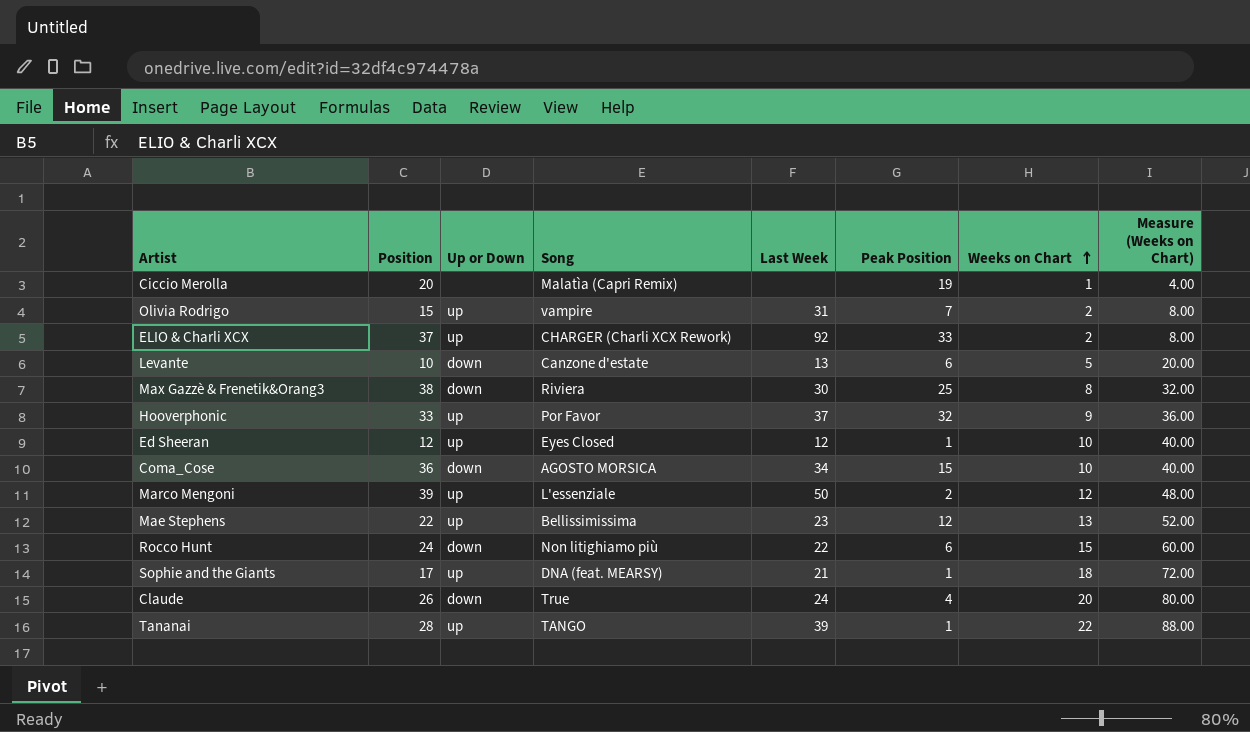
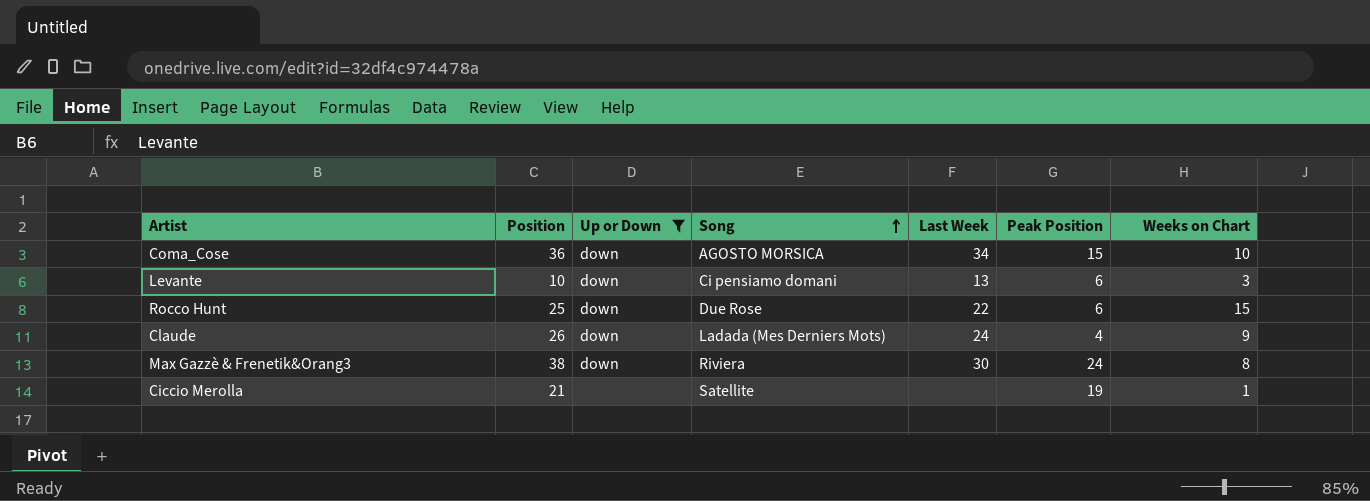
filter: none -> Up or Down != up
row order: Weeks on Chart ascending -> Song ascending
column Measure (Weeks on Chart) | formula: [Weeks on Chart] * 4 -> none
Levante | Song: Canzone d'estate -> Ci pensiamo domani
Levante | Weeks on Chart: 5 -> 3
Rocco Hunt | Position: 24 -> 25
Rocco Hunt | Song: Non litighiamo più -> Due Rose
Claude | Song: True -> Ladada (Mes Derniers Mots)
Claude | Weeks on Chart: 20 -> 9
Max Gazzè & Frenetik&Orang3 | Peak Position: 25 -> 24
Ciccio Merolla | Position: 20 -> 21
Ciccio Merolla | Song: Malatìa (Capri Remix) -> Satellite

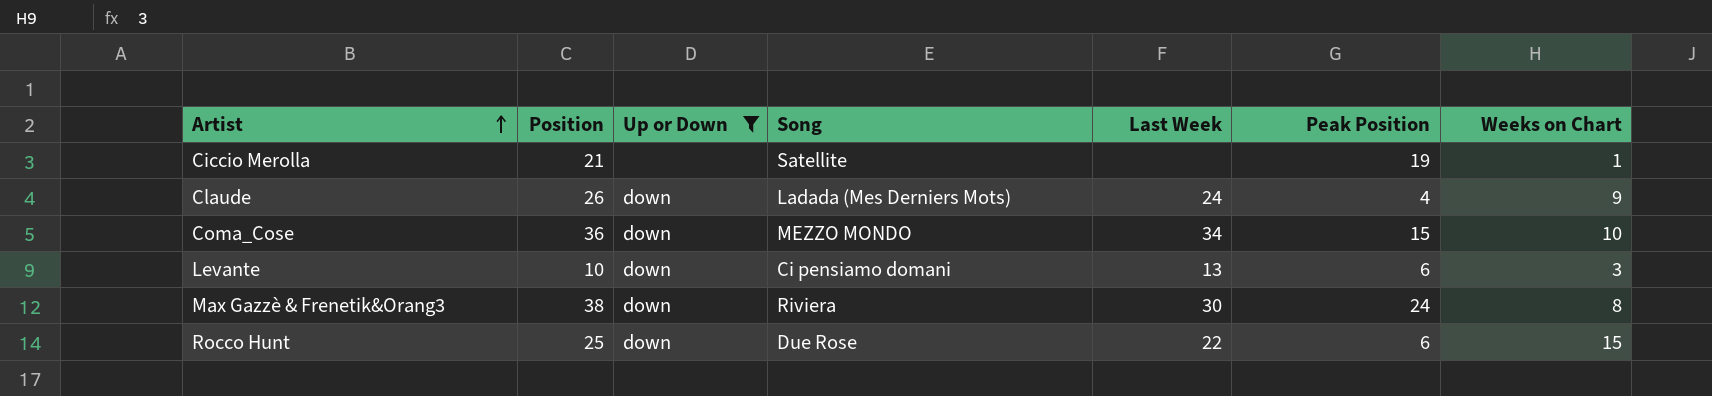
row order: Song ascending -> Artist ascending
Coma_Cose | Song: AGOSTO MORSICA -> MEZZO MONDO

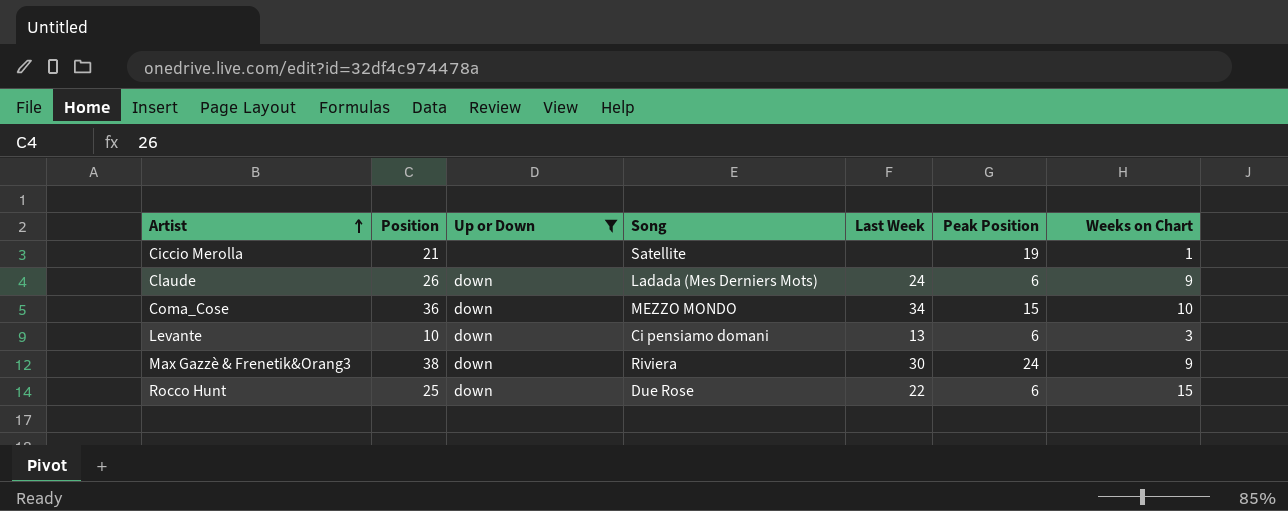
Claude | Peak Position: 4 -> 6
Max Gazzè & Frenetik&Orang3 | Weeks on Chart: 8 -> 9

